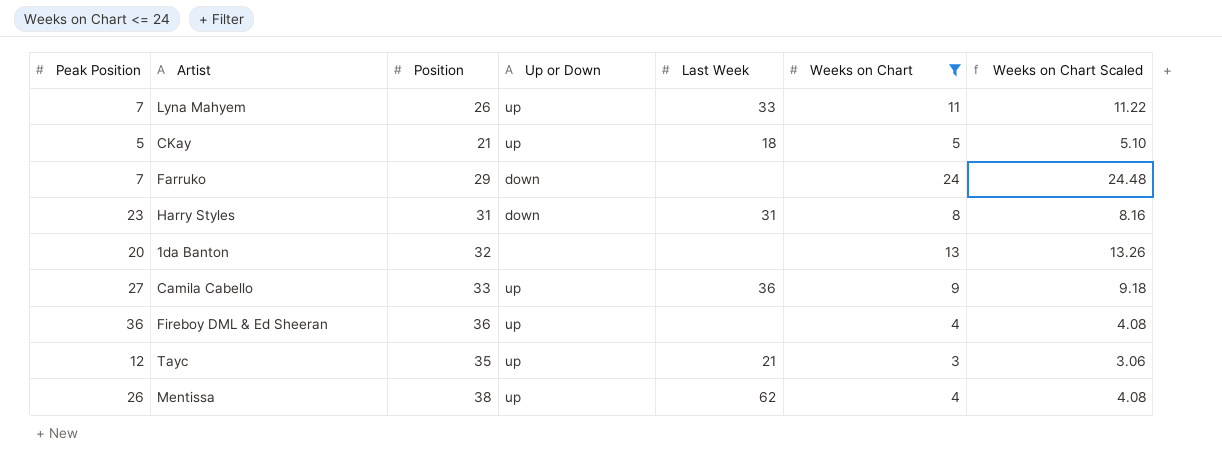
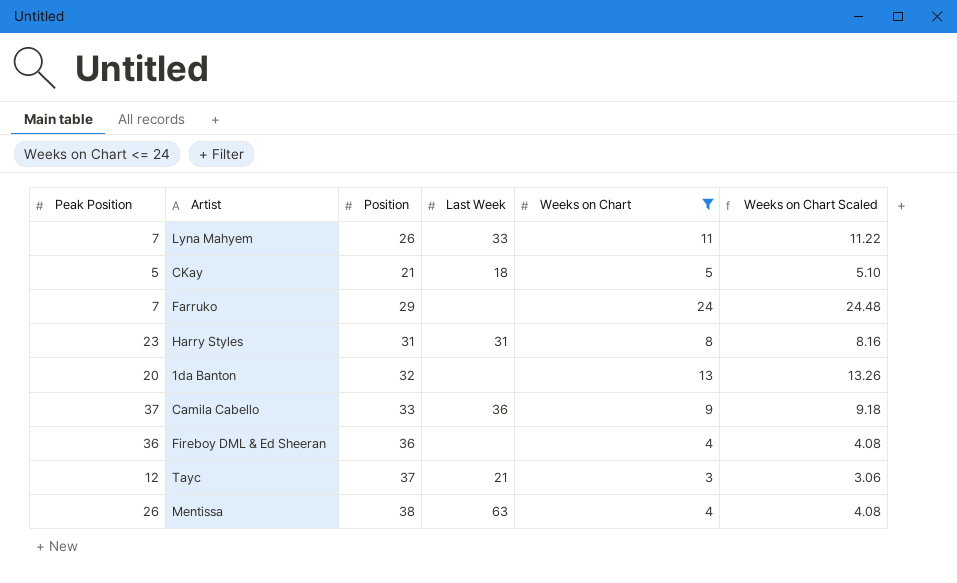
column Up or Down | position: 4 -> none
Camila Cabello | Peak Position: 27 -> 37
Tayc | Position: 35 -> 37
Mentissa | Last Week: 62 -> 63

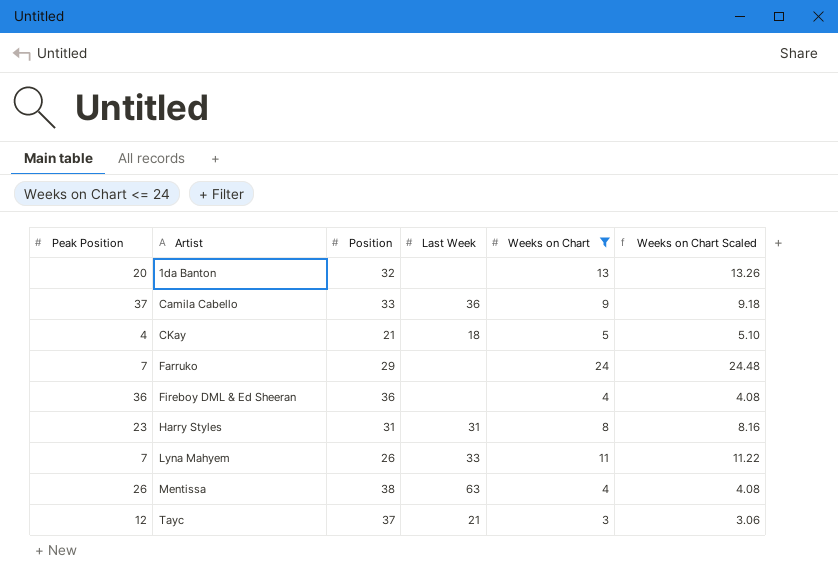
row order: none -> Artist ascending
CKay | Peak Position: 5 -> 4

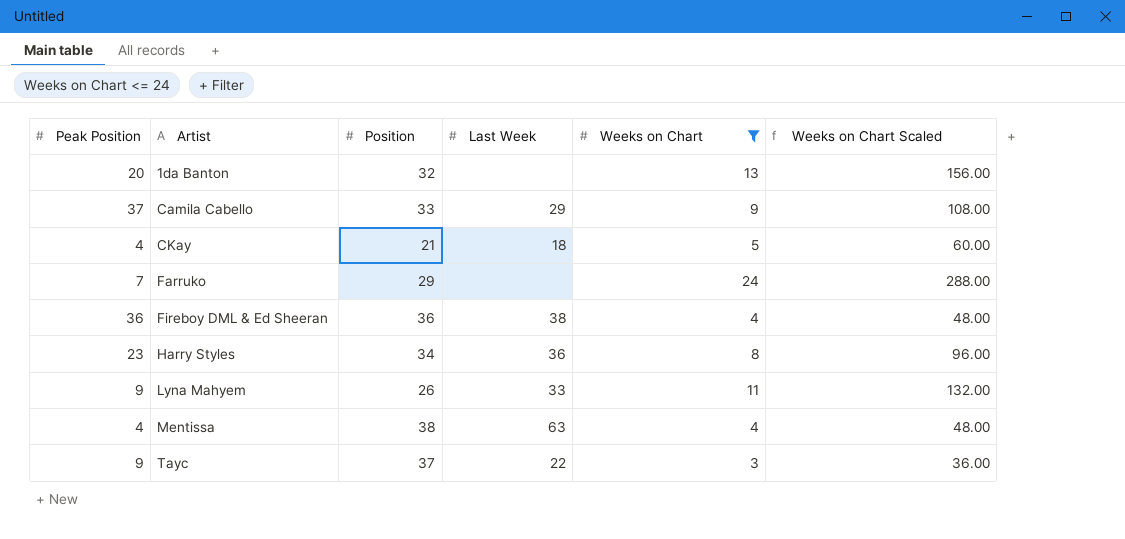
column Weeks on Chart Scaled | formula: [Weeks on Chart] * 1.02 -> [Weeks on Chart] * 12
Camila Cabello | Last Week: 36 -> 29
Fireboy DML & Ed Sheeran | Last Week: none -> 38
Harry Styles | Position: 31 -> 34
Harry Styles | Last Week: 31 -> 36
Lyna Mahyem | Peak Position: 7 -> 9
Mentissa | Peak Position: 26 -> 4
Tayc | Peak Position: 12 -> 9
Tayc | Last Week: 21 -> 22

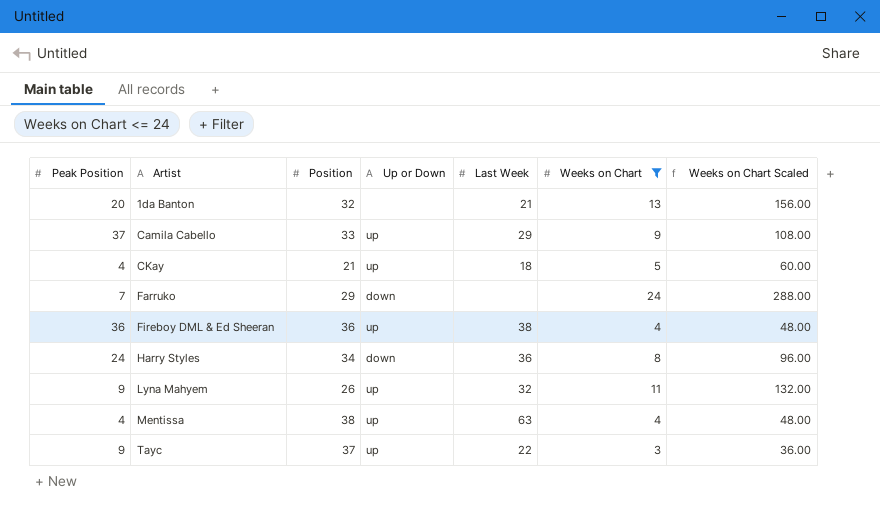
column Up or Down | position: none -> 4
1da Banton | Last Week: none -> 21
Harry Styles | Peak Position: 23 -> 24
Lyna Mahyem | Last Week: 33 -> 32

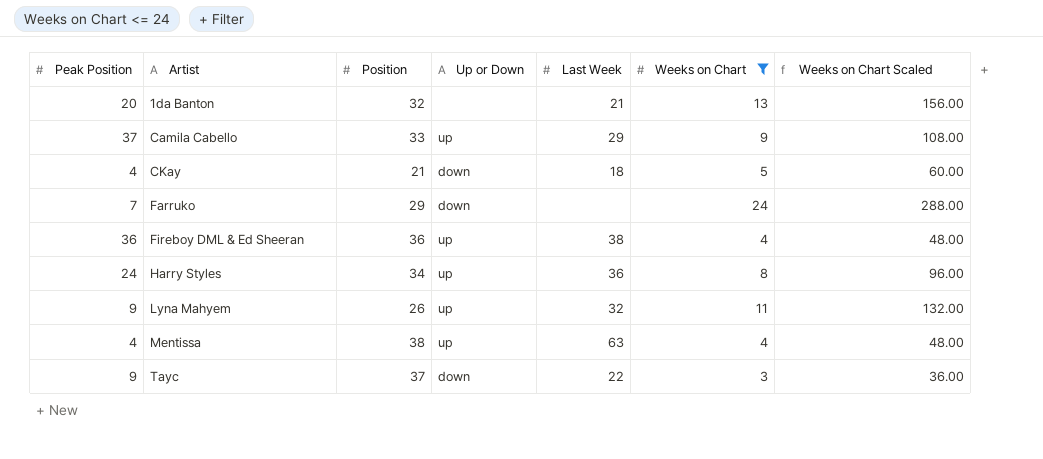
CKay | Up or Down: up -> down
Harry Styles | Up or Down: down -> up
Tayc | Up or Down: up -> down

